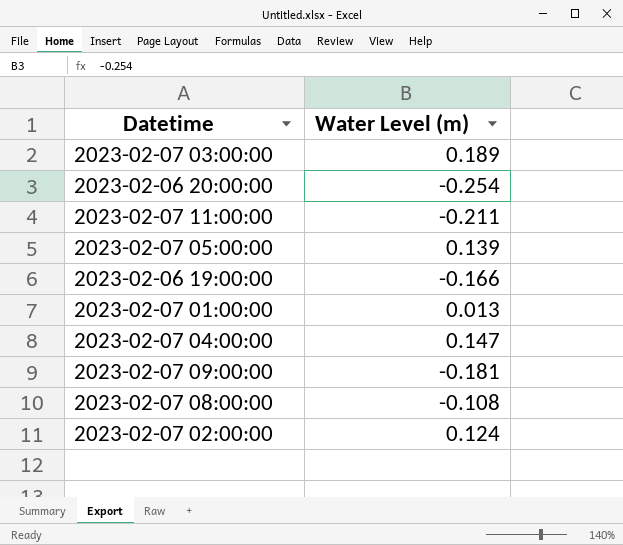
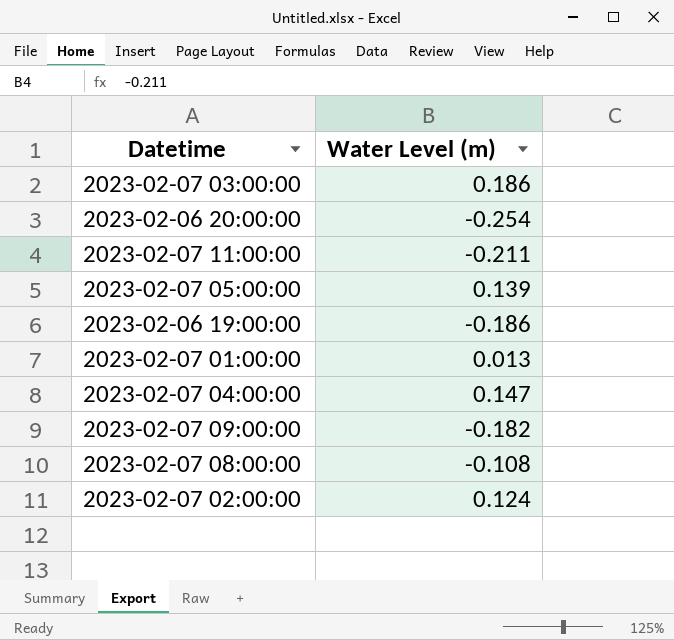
2023-02-07 03:00:00 | Water Level (m): 0.189 -> 0.186
2023-02-06 19:00:00 | Water Level (m): -0.166 -> -0.186
2023-02-07 09:00:00 | Water Level (m): -0.181 -> -0.182

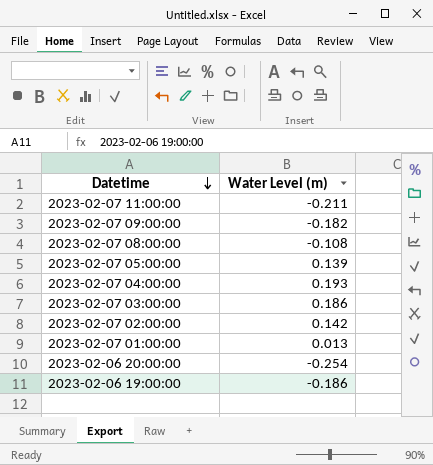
row order: none -> Datetime descending
2023-02-07 04:00:00 | Water Level (m): 0.147 -> 0.193
2023-02-07 02:00:00 | Water Level (m): 0.124 -> 0.142

